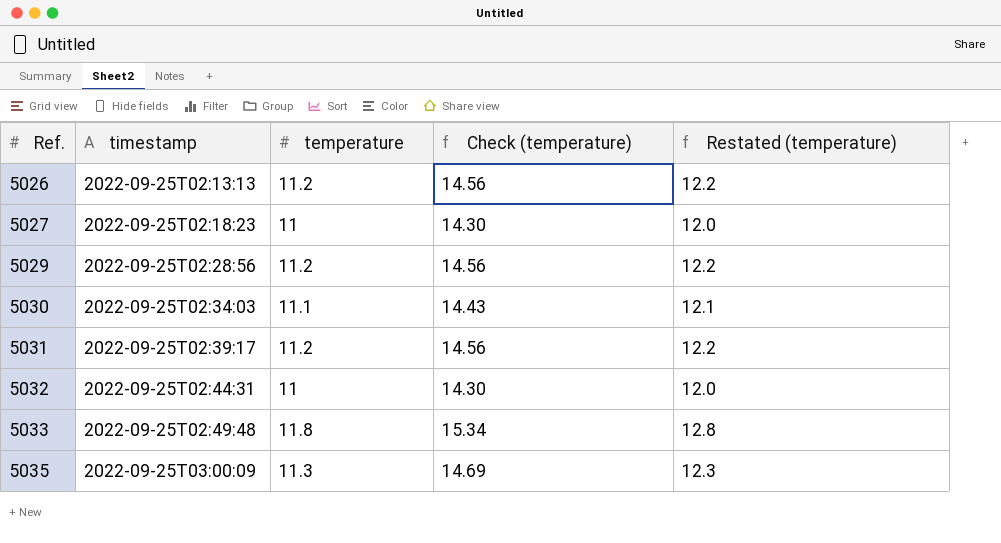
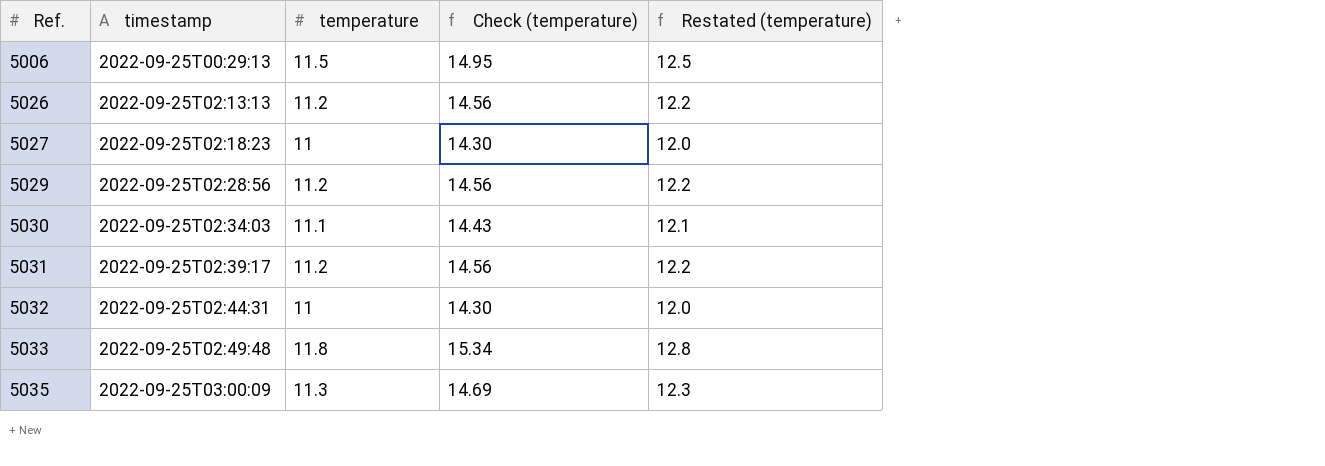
row 5006: none -> 2022-09-25T00:29:13 | 11.5 | 14.95 | 12.5

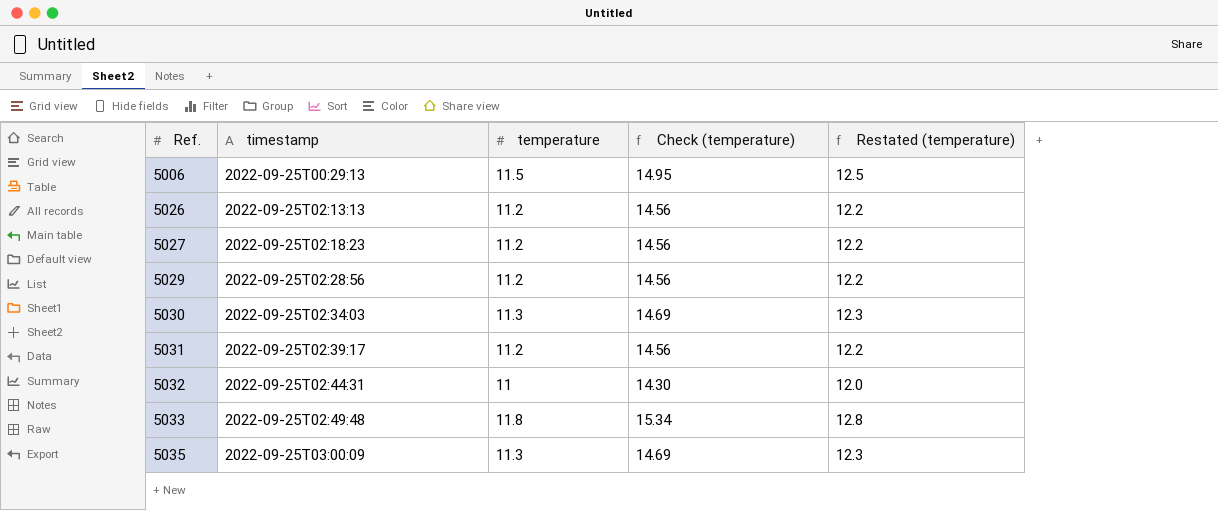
5027 | temperature: 11 -> 11.2
5027 | Check (temperature): 14.30 -> 14.56
5027 | Restated (temperature): 12.0 -> 12.2
5030 | temperature: 11.1 -> 11.3
5030 | Check (temperature): 14.43 -> 14.69
5030 | Restated (temperature): 12.1 -> 12.3

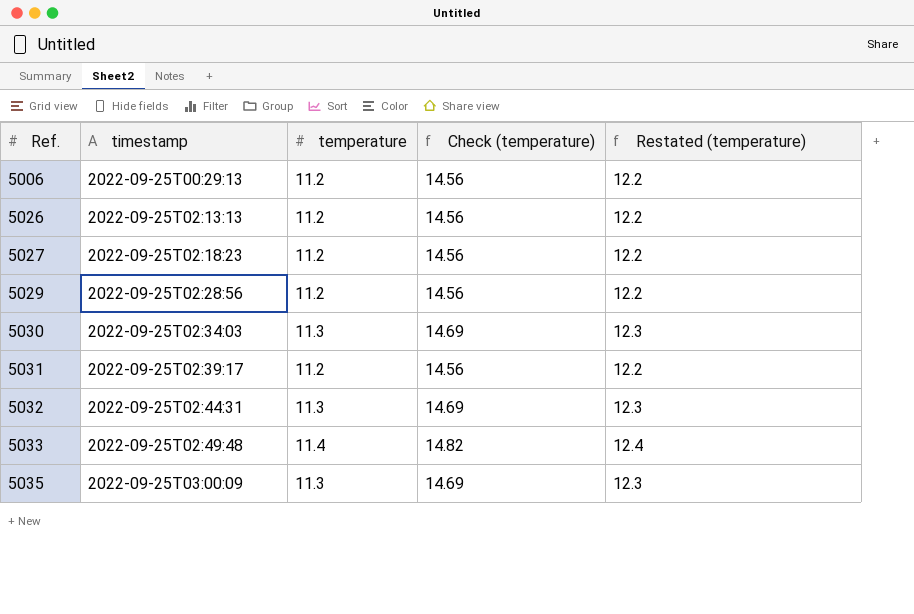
5006 | temperature: 11.5 -> 11.2
5006 | Check (temperature): 14.95 -> 14.56
5006 | Restated (temperature): 12.5 -> 12.2
5032 | temperature: 11 -> 11.3
5032 | Check (temperature): 14.30 -> 14.69
5032 | Restated (temperature): 12.0 -> 12.3
5033 | temperature: 11.8 -> 11.4
5033 | Check (temperature): 15.34 -> 14.82
5033 | Restated (temperature): 12.8 -> 12.4

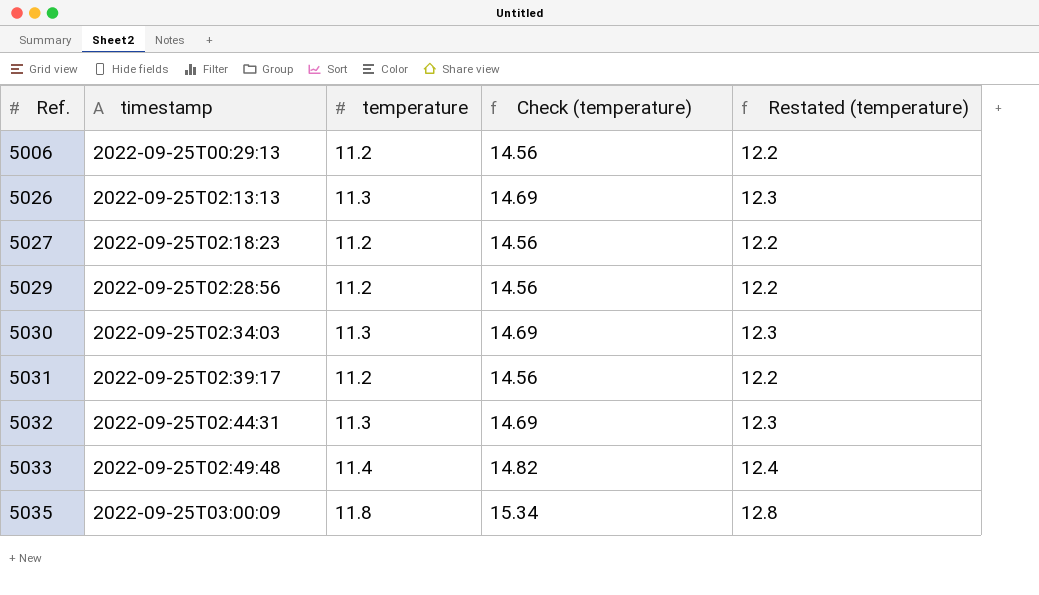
5026 | temperature: 11.2 -> 11.3
5026 | Check (temperature): 14.56 -> 14.69
5026 | Restated (temperature): 12.2 -> 12.3
5035 | temperature: 11.3 -> 11.8
5035 | Check (temperature): 14.69 -> 15.34
5035 | Restated (temperature): 12.3 -> 12.8

